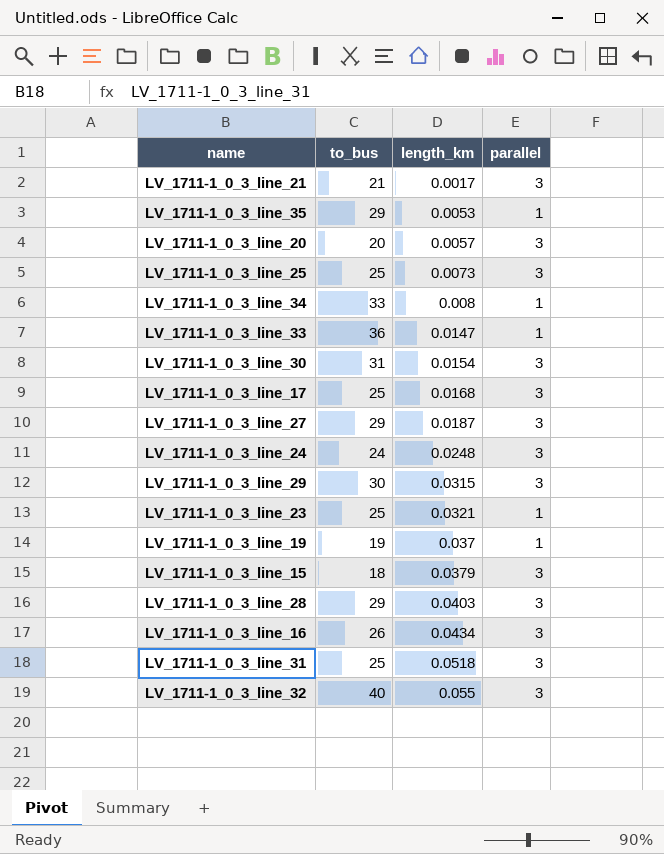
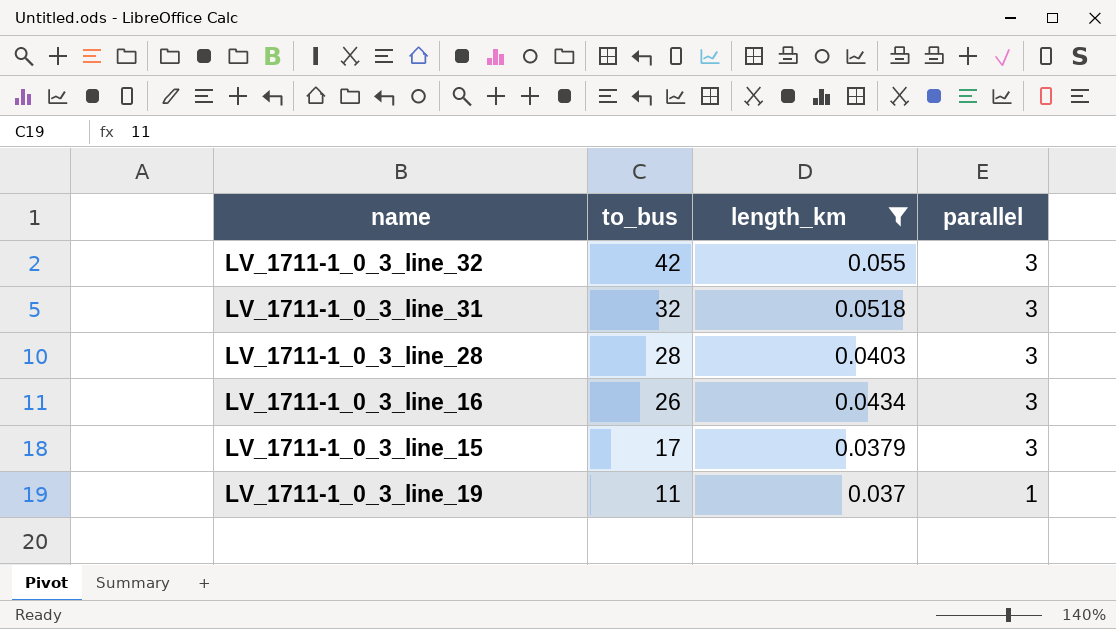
filter: none -> length_km >= 0.037
row order: length_km ascending -> to_bus descending
LV_1711-1_0_3_line_32 | to_bus: 40 -> 42
LV_1711-1_0_3_line_31 | to_bus: 25 -> 32
LV_1711-1_0_3_line_28 | to_bus: 29 -> 28
LV_1711-1_0_3_line_15 | to_bus: 18 -> 17
LV_1711-1_0_3_line_19 | to_bus: 19 -> 11

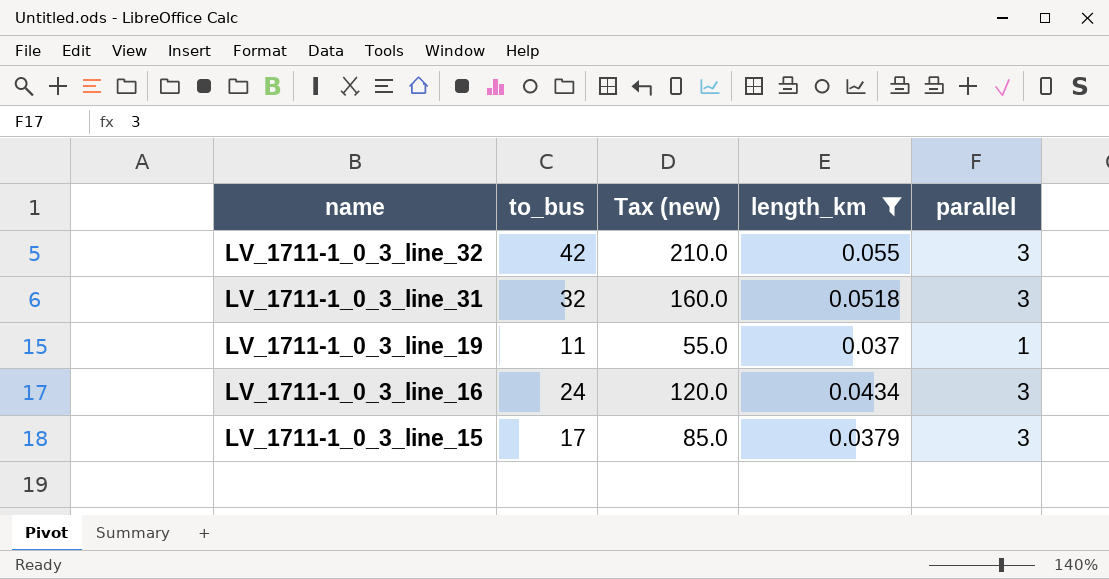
row order: to_bus descending -> name descending
column Tax (new) | formula: none -> [to_bus] * 5
row LV_1711-1_0_3_line_28: 28 | 0.0403 | 3 -> none
LV_1711-1_0_3_line_16 | to_bus: 26 -> 24

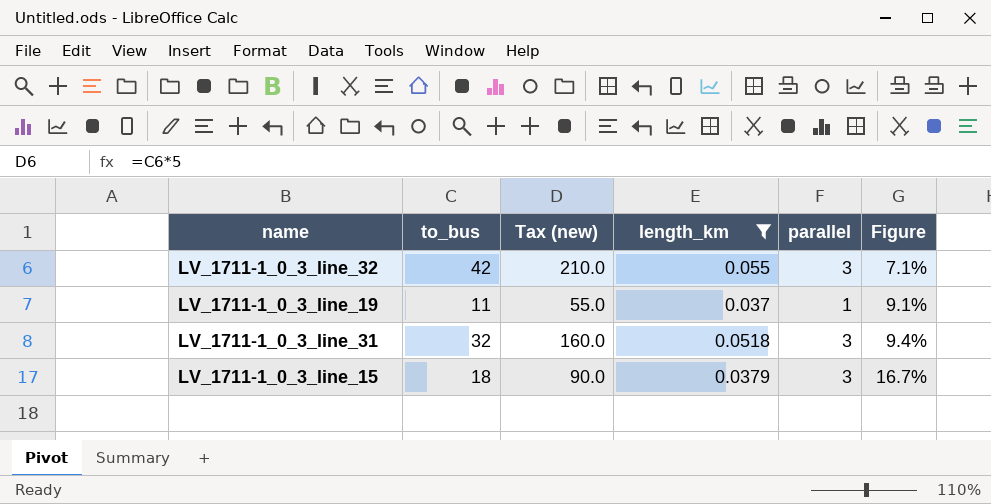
row order: name descending -> Figure ascending
column Figure | formula: none -> [parallel] / [to_bus]
row LV_1711-1_0_3_line_16: 24 | 120.0 | 0.0434 | 3 -> none
LV_1711-1_0_3_line_15 | to_bus: 17 -> 18
LV_1711-1_0_3_line_15 | Tax (new): 85.0 -> 90.0

